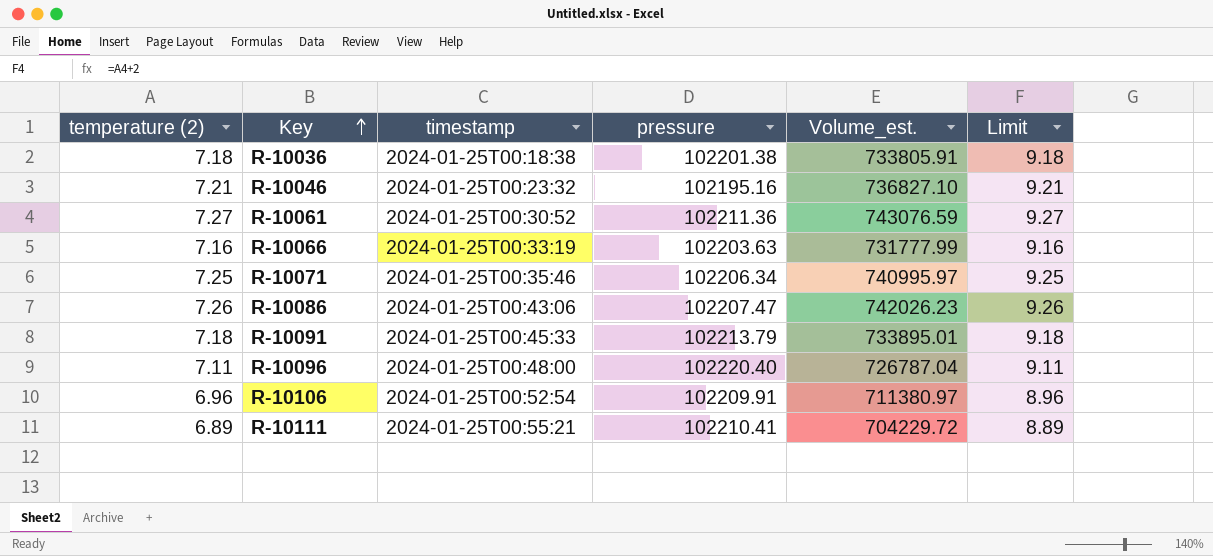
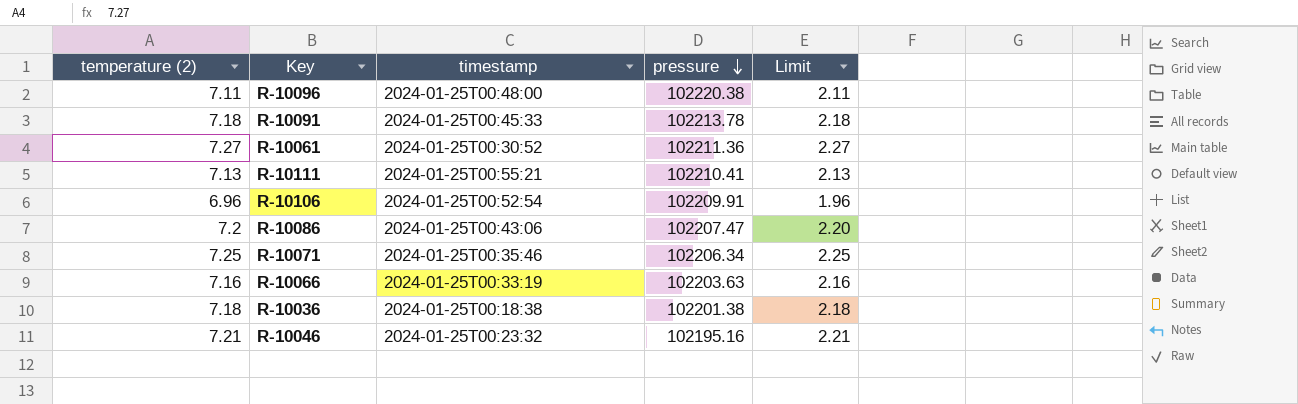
row order: Key ascending -> pressure descending
column Volume_est. | formula: [temperature (2)] * [pressure] -> none
column Limit | formula: [temperature (2)] + 2 -> [temperature (2)] - 5
R-10096 | pressure: 102220.40 -> 102220.38
R-10091 | pressure: 102213.79 -> 102213.78
R-10111 | temperature (2): 6.89 -> 7.13
R-10086 | temperature (2): 7.26 -> 7.2

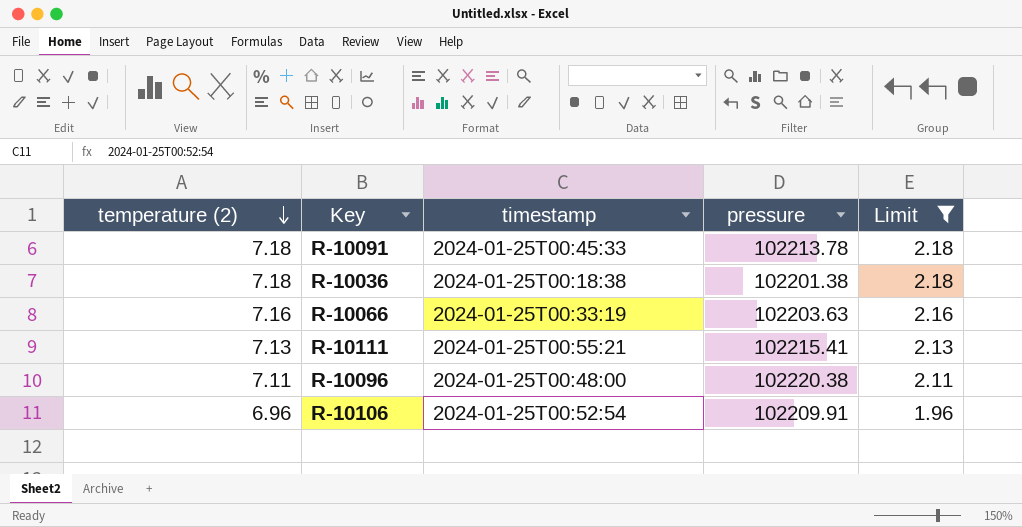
filter: none -> Limit <= 2.18
row order: pressure descending -> temperature (2) descending
R-10111 | pressure: 102210.41 -> 102215.41

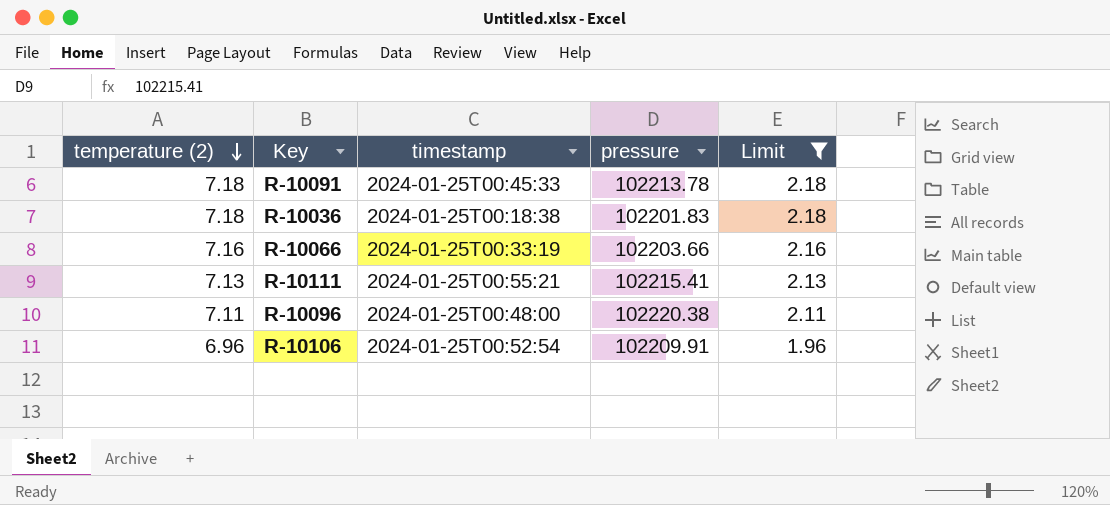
R-10036 | pressure: 102201.38 -> 102201.83
R-10066 | pressure: 102203.63 -> 102203.66

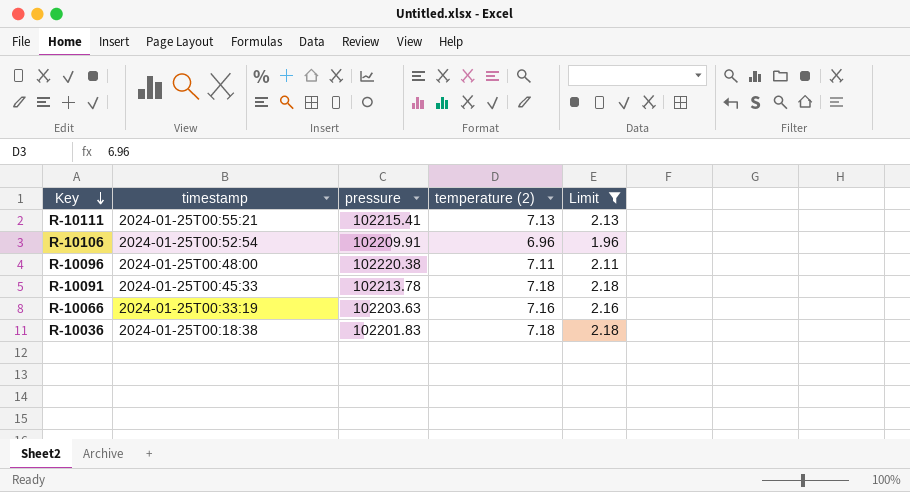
row order: temperature (2) descending -> Key descending
column temperature (2) | position: 1 -> 4
R-10066 | pressure: 102203.66 -> 102203.63

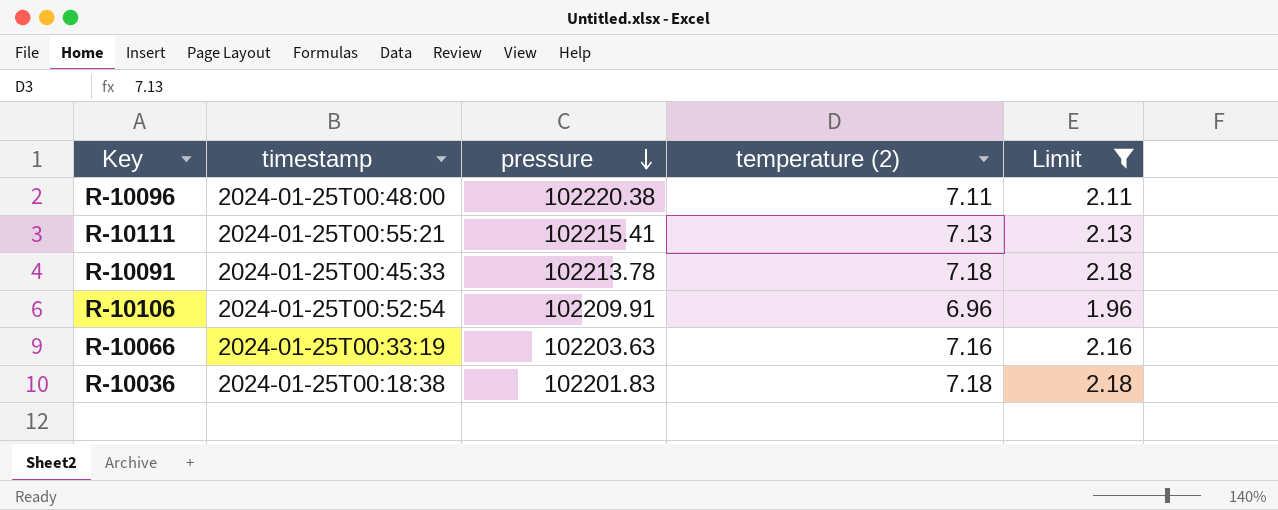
row order: Key descending -> pressure descending

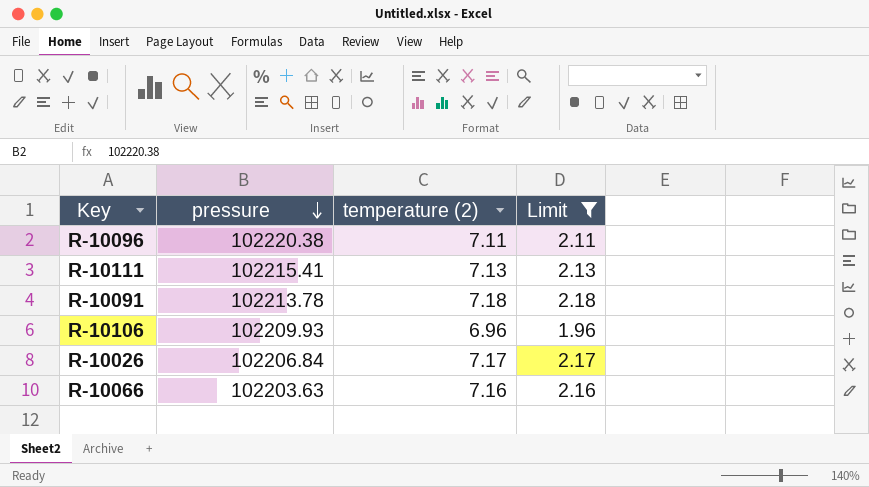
column timestamp | position: 2 -> none
row R-10036: 2024-01-25T00:18:38 | 102201.83 | 7.18 | 2.18 -> none
R-10106 | pressure: 102209.91 -> 102209.93
row R-10026: none -> 102206.84 | 7.17 | 2.17

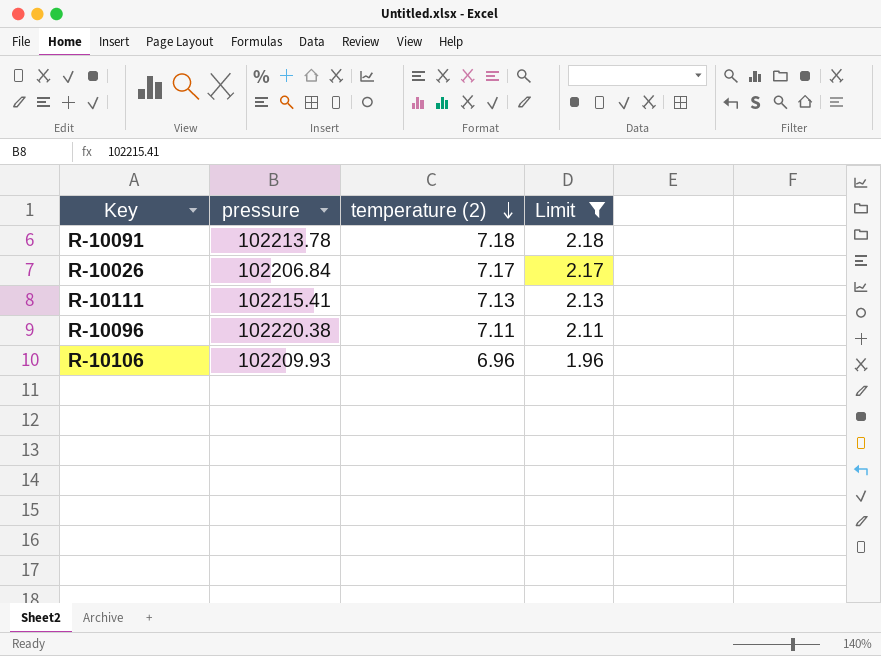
row order: pressure descending -> temperature (2) descending
row R-10066: 102203.63 | 7.16 | 2.16 -> none

